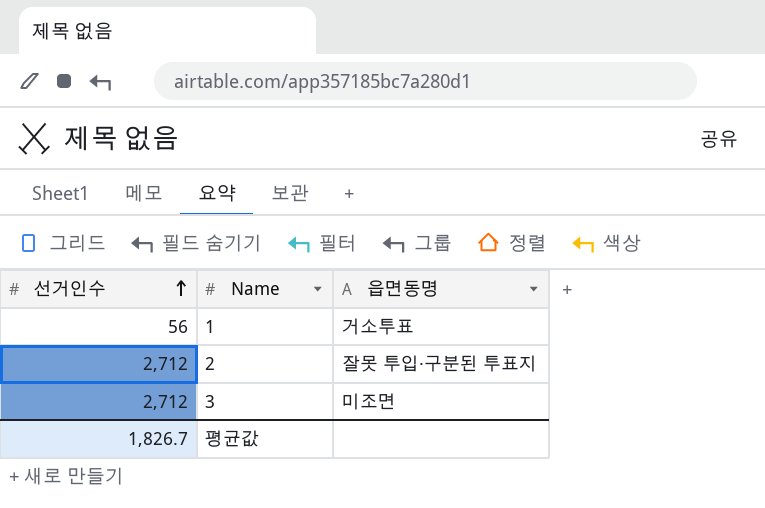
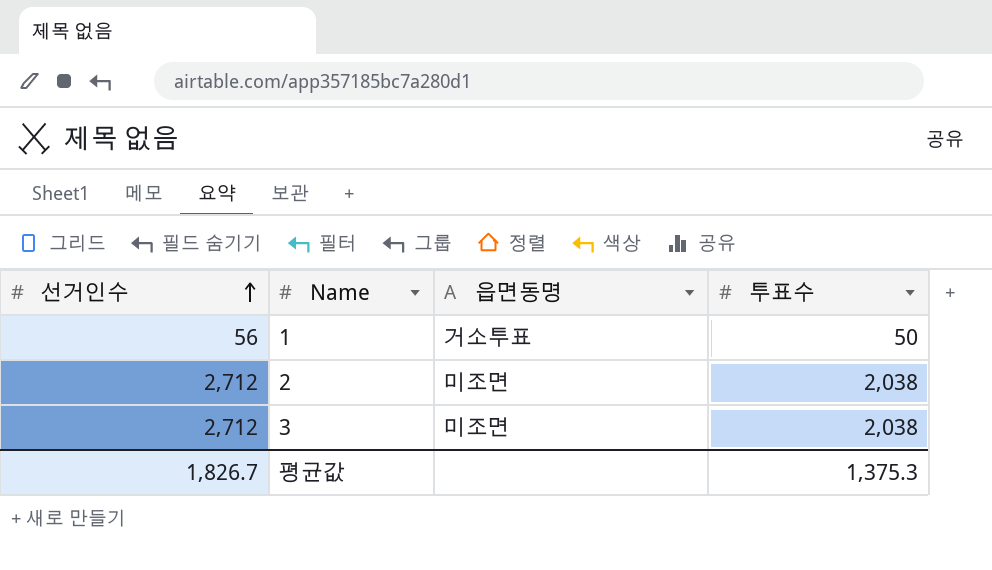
column 투표수 | position: none -> 4
2 | 읍면동명: 잘못 투입·구분된 투표지 -> 미조면

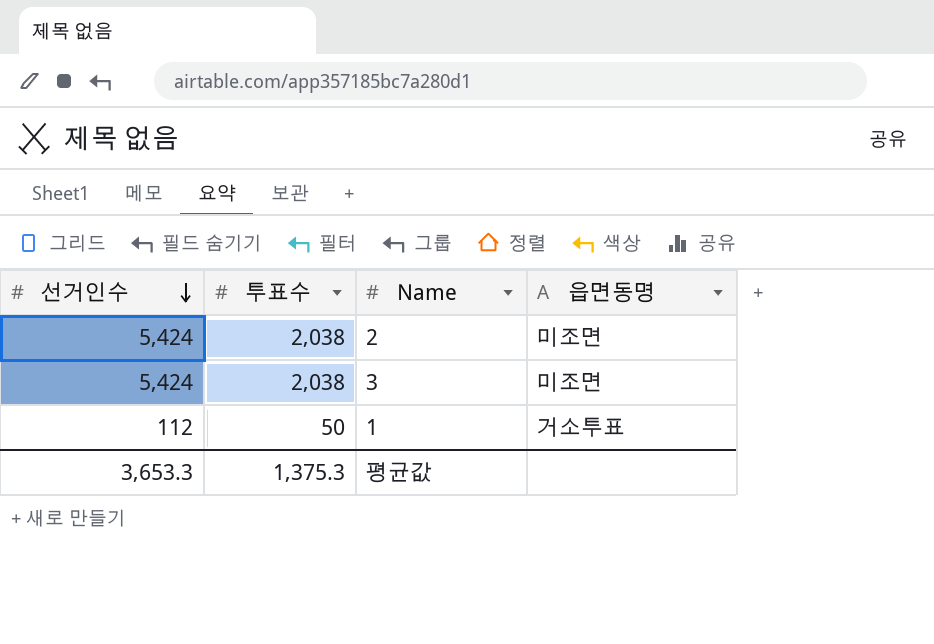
row order: 선거인수 ascending -> 선거인수 descending
column 투표수 | position: 4 -> 2
2 | 선거인수: 2,712 -> 5,424
3 | 선거인수: 2,712 -> 5,424
1 | 선거인수: 56 -> 112
평균값 | 선거인수: 1,826.7 -> 3,653.3

